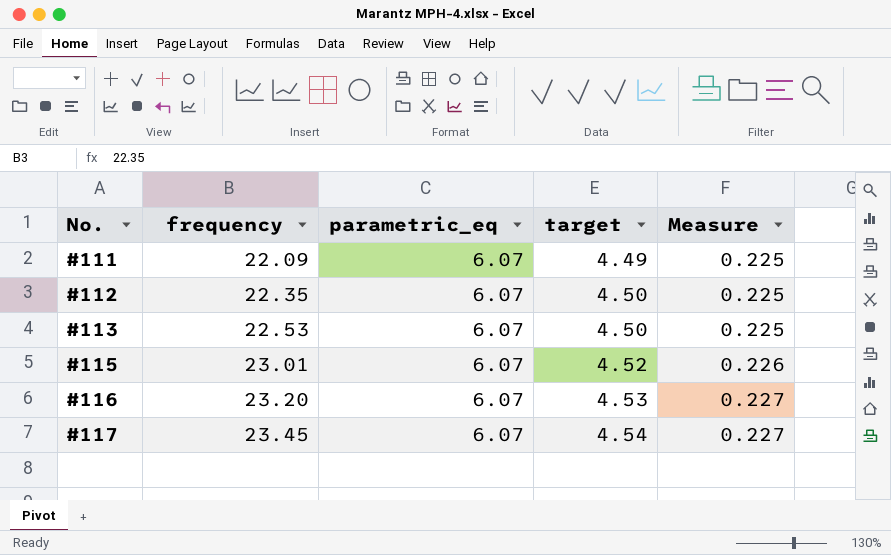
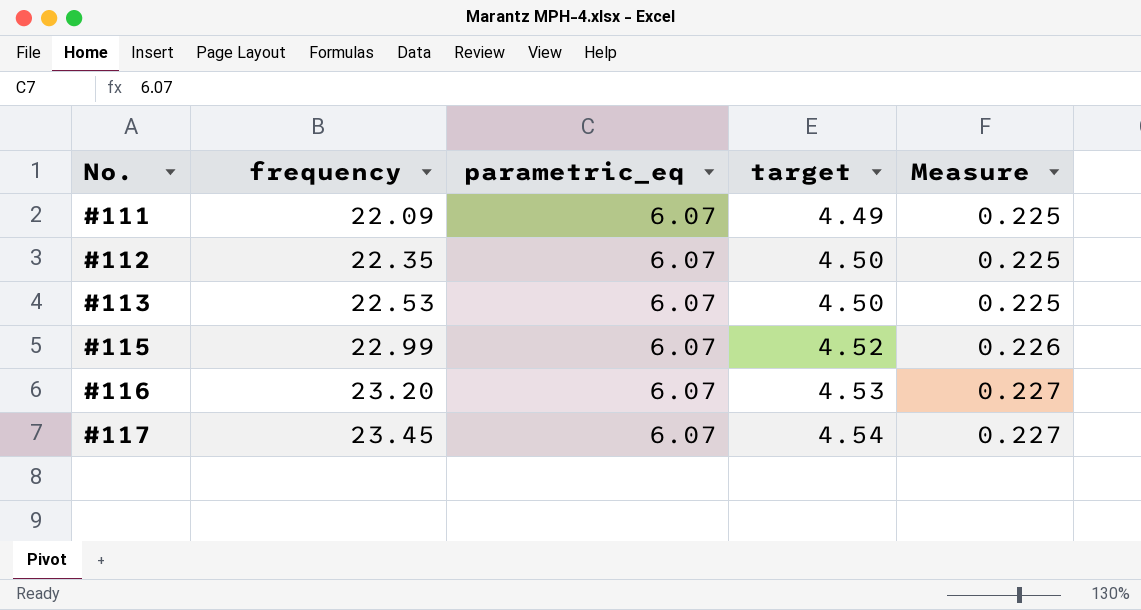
#115 | frequency: 23.01 -> 22.99

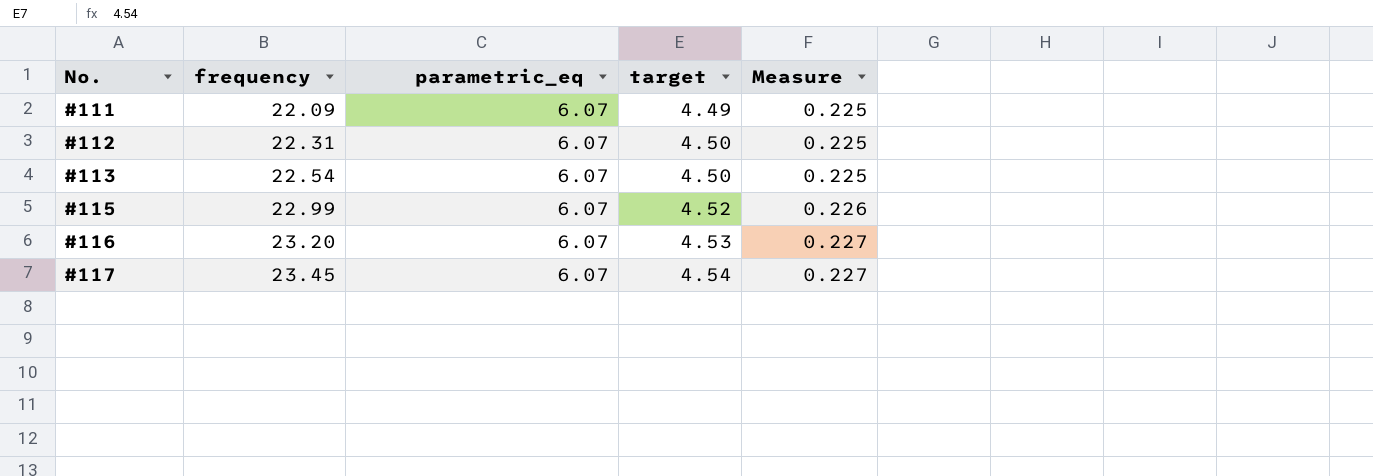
#112 | frequency: 22.35 -> 22.31
#113 | frequency: 22.53 -> 22.54

